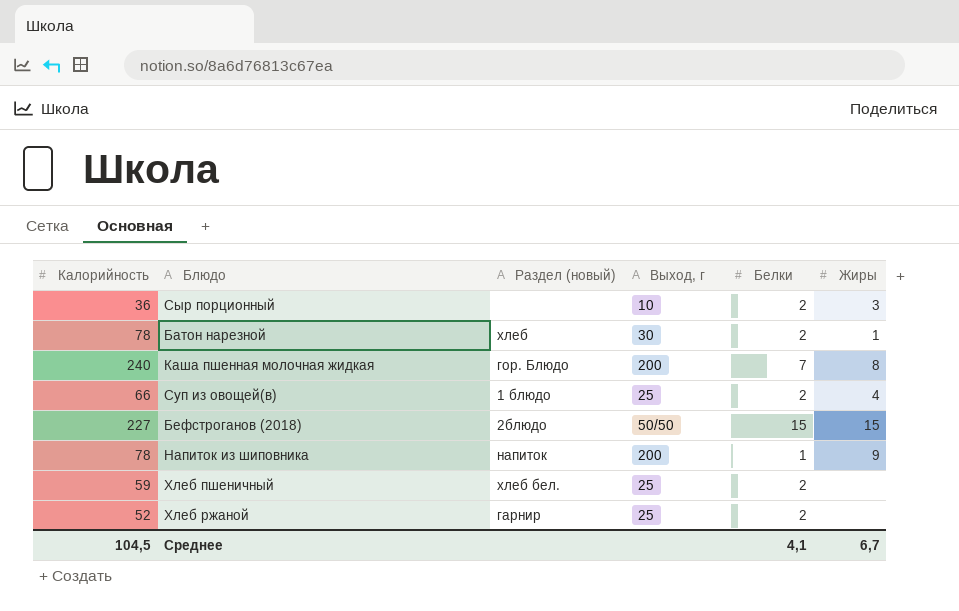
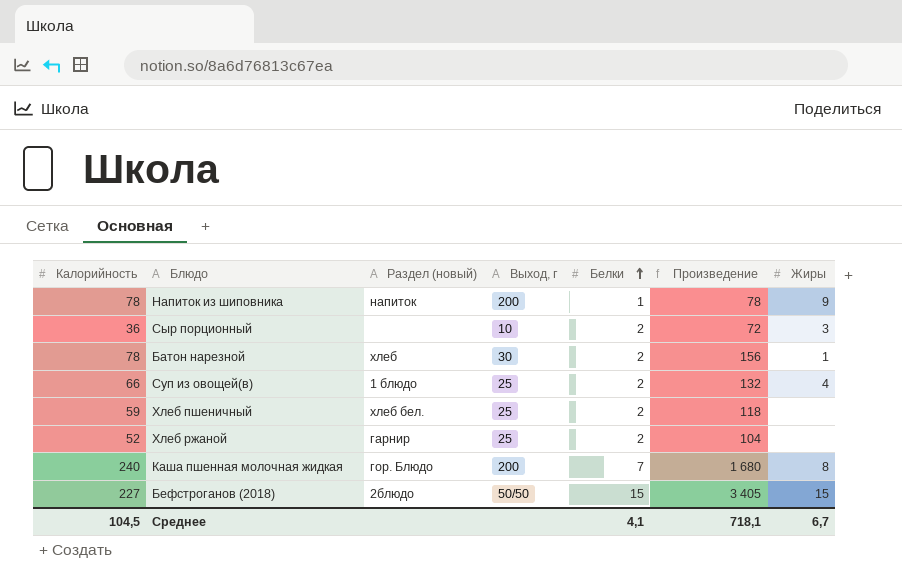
row order: none -> Белки ascending
column Произведение | formula: none -> [Калорийность] * [Белки]

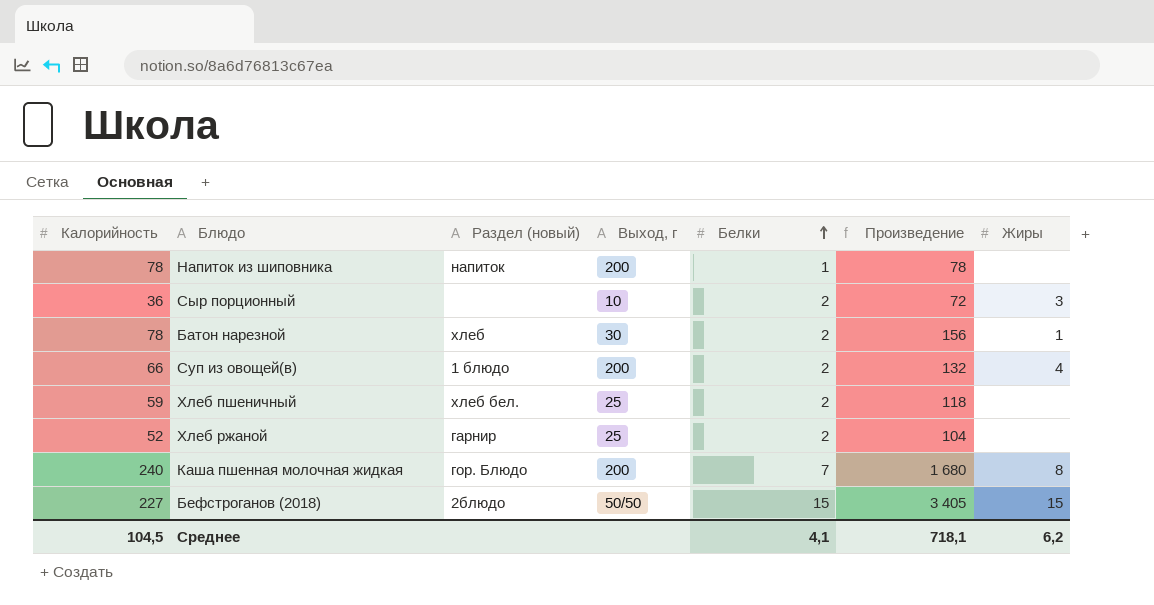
Напиток из шиповника | Жиры: 9 -> none
Суп из овощей(в) | Выход, г: 25 -> 200
Среднее | Жиры: 6,7 -> 6,2

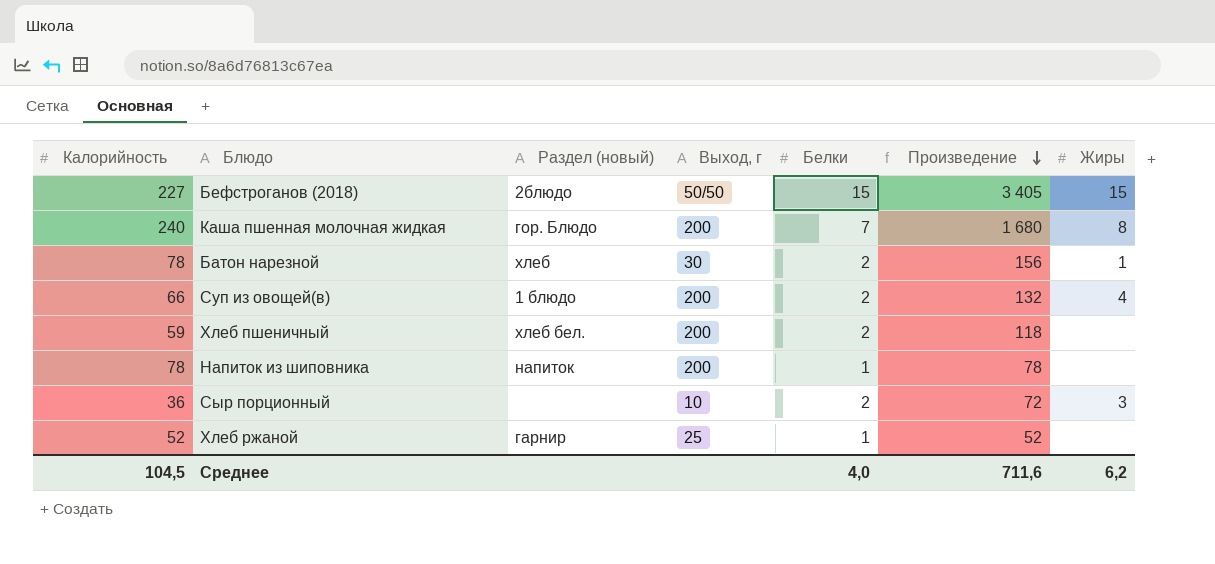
row order: Белки ascending -> Произведение descending
Хлеб пшеничный | Выход, г: 25 -> 200
Хлеб ржаной | Белки: 2 -> 1
Хлеб ржаной | Произведение: 104 -> 52
Среднее | Белки: 4,1 -> 4,0
Среднее | Произведение: 718,1 -> 711,6

